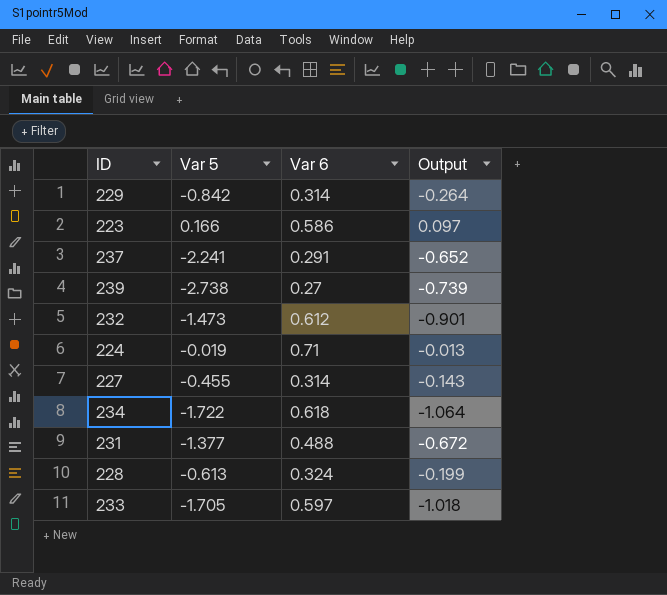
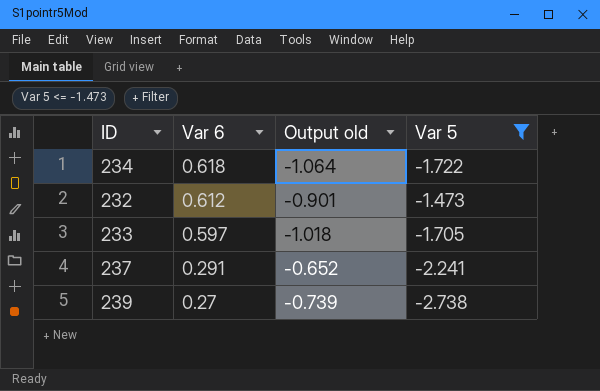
filter: none -> Var 5 <= -1.473
row order: none -> Var 6 descending
column name: Output -> Output old
column Var 5 | position: 2 -> 4

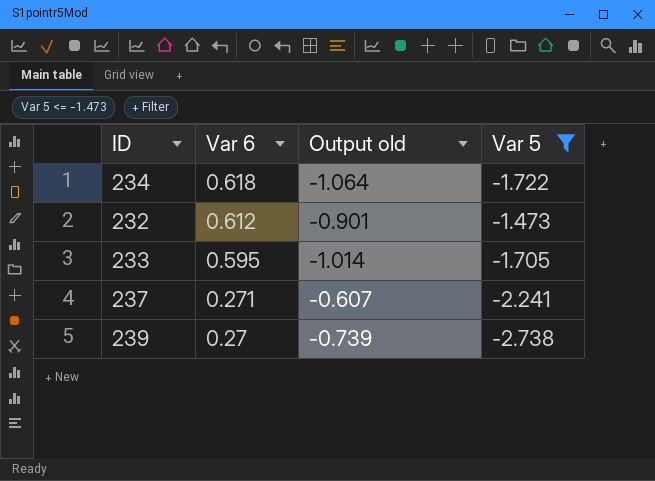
233 | Var 6: 0.597 -> 0.595
233 | Output old: -1.018 -> -1.014
237 | Var 6: 0.291 -> 0.271
237 | Output old: -0.652 -> -0.607

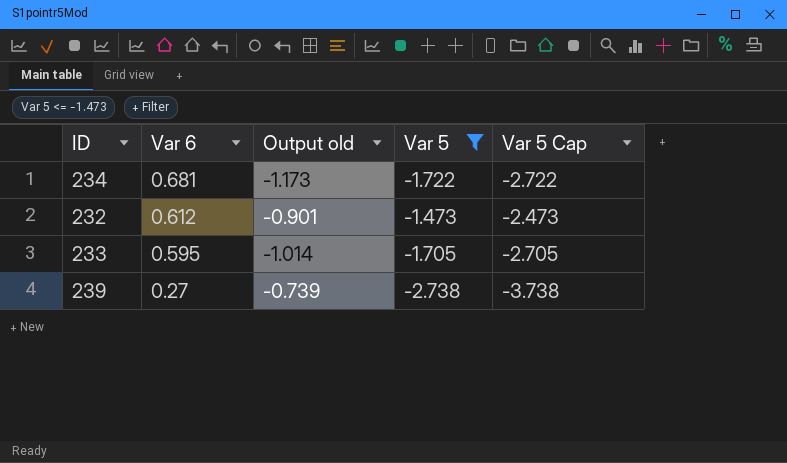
column Var 5 Cap | formula: none -> [Var 5] - 1
row 237: 0.271 | -0.607 | -2.241 -> none
234 | Var 6: 0.618 -> 0.681
234 | Output old: -1.064 -> -1.173

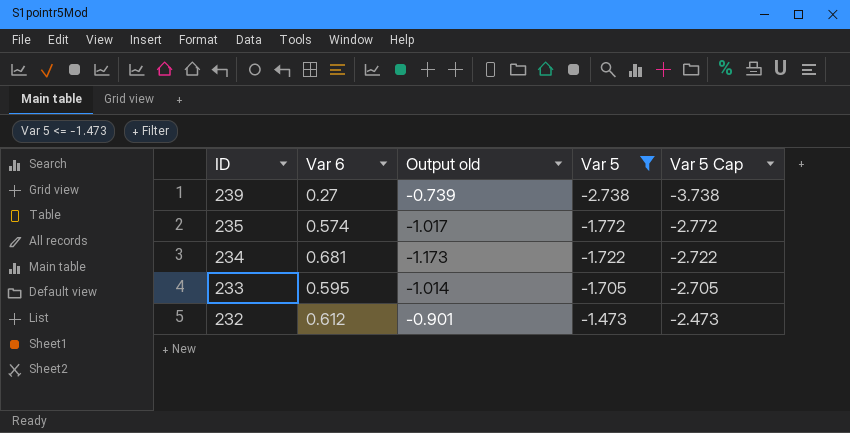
row order: Var 6 descending -> ID descending
row 235: none -> 0.574 | -1.017 | -1.772 | -2.772

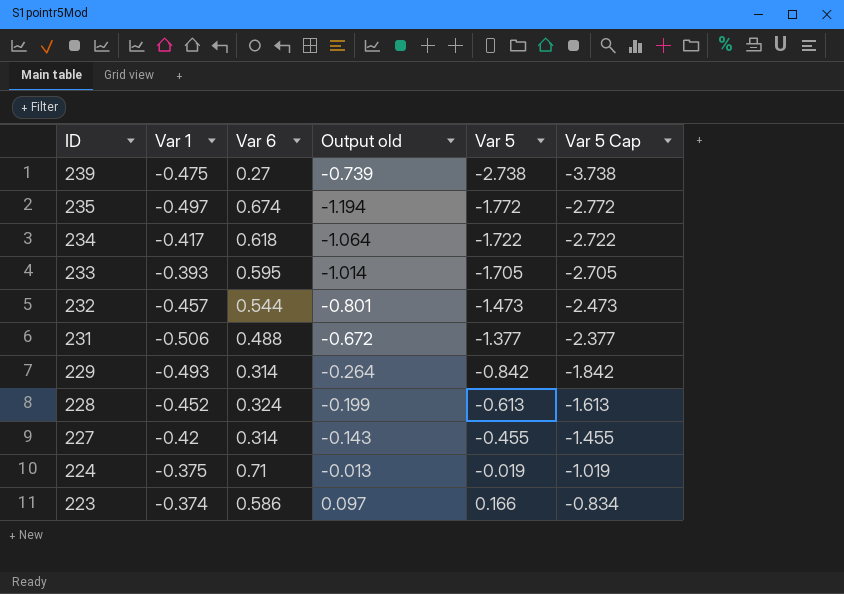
filter: Var 5 <= -1.473 -> none
column Var 1 | position: none -> 2
235 | Var 6: 0.574 -> 0.674
235 | Output old: -1.017 -> -1.194
234 | Var 6: 0.681 -> 0.618
234 | Output old: -1.173 -> -1.064
232 | Var 6: 0.612 -> 0.544
232 | Output old: -0.901 -> -0.801

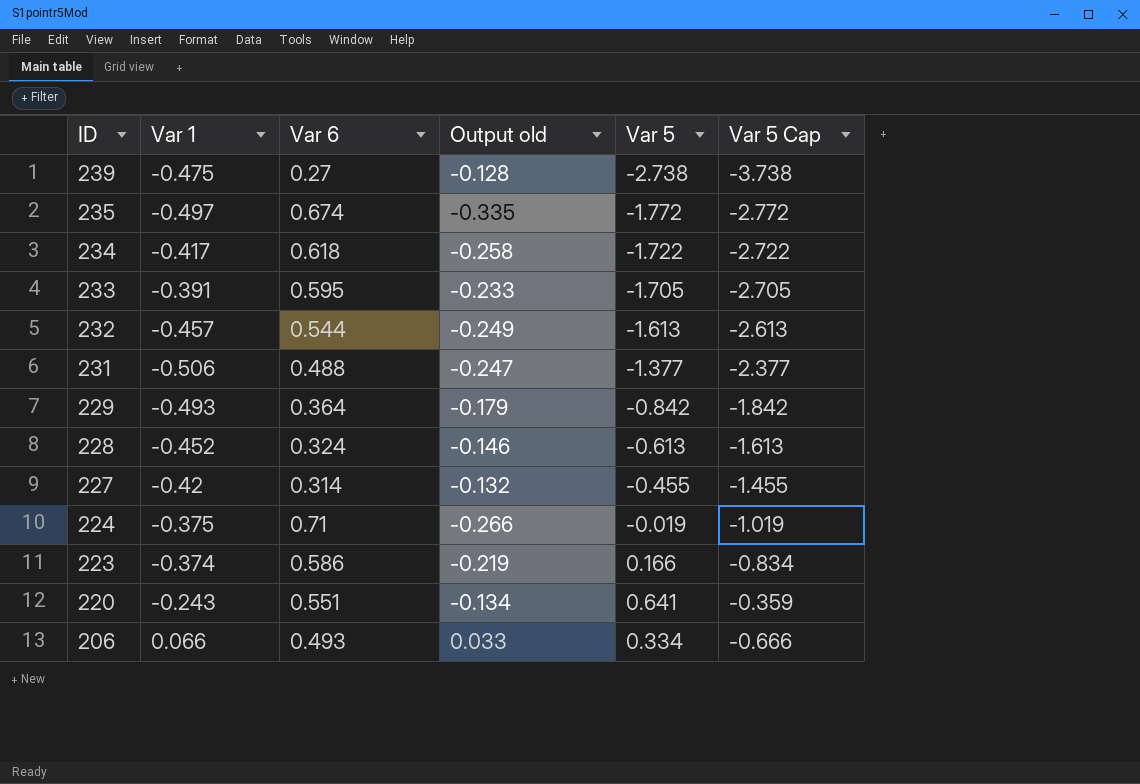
column Output old | formula: [Var 6] * [Var 5] -> [Var 1] * [Var 6]
233 | Var 1: -0.393 -> -0.391
232 | Var 5: -1.473 -> -1.613
232 | Var 5 Cap: -2.473 -> -2.613
229 | Var 6: 0.314 -> 0.364
row 220: none -> -0.243 | 0.551 | -0.134 | 0.641 | -0.359
row 206: none -> 0.066 | 0.493 | 0.033 | 0.334 | -0.666

